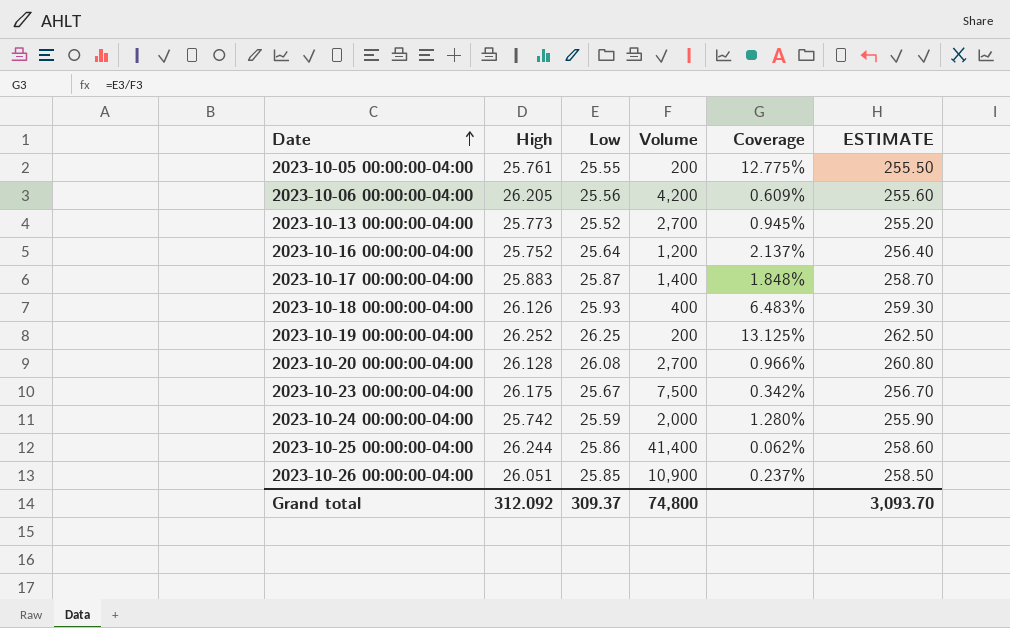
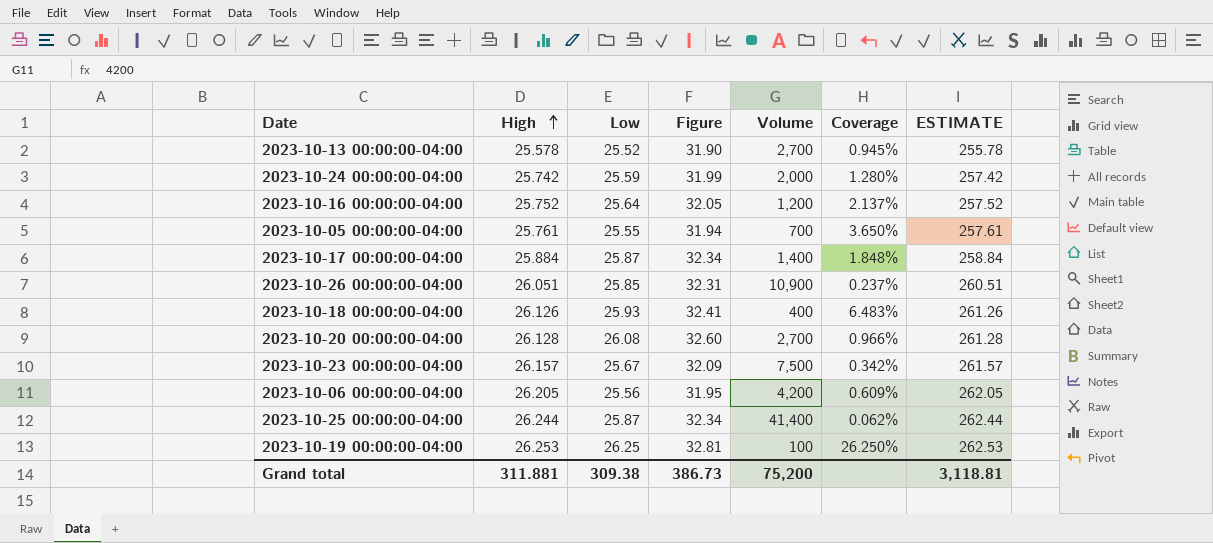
row order: Date ascending -> High ascending
column Figure | formula: none -> [Low] * 1.25
column ESTIMATE | formula: [Low] * 10 -> [High] * 10
2023-10-13 00:00:00-04:00 | High: 25.773 -> 25.578
2023-10-05 00:00:00-04:00 | Volume: 200 -> 700
2023-10-05 00:00:00-04:00 | Coverage: 12.775% -> 3.650%
2023-10-17 00:00:00-04:00 | High: 25.883 -> 25.884
2023-10-23 00:00:00-04:00 | High: 26.175 -> 26.157
2023-10-25 00:00:00-04:00 | Low: 25.86 -> 25.87
2023-10-19 00:00:00-04:00 | High: 26.252 -> 26.253
2023-10-19 00:00:00-04:00 | Volume: 200 -> 100
2023-10-19 00:00:00-04:00 | Coverage: 13.125% -> 26.250%
Grand total | High: 312.092 -> 311.881
Grand total | Low: 309.37 -> 309.38
Grand total | Volume: 74,800 -> 75,200
Grand total | ESTIMATE: 3,093.70 -> 3,118.81

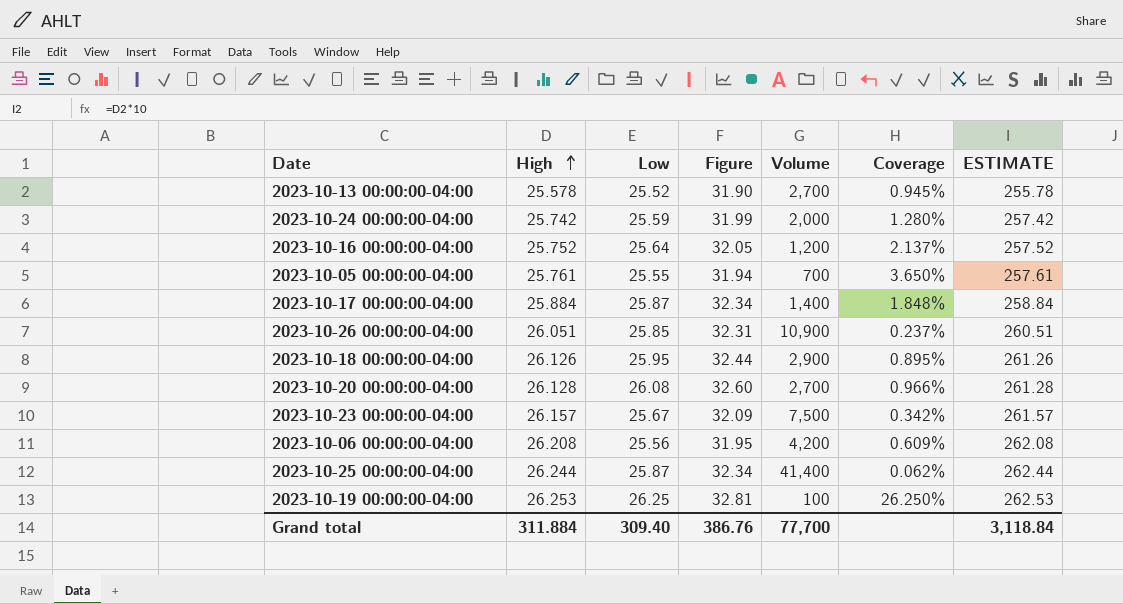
2023-10-18 00:00:00-04:00 | Low: 25.93 -> 25.95
2023-10-18 00:00:00-04:00 | Figure: 32.41 -> 32.44
2023-10-18 00:00:00-04:00 | Volume: 400 -> 2,900
2023-10-18 00:00:00-04:00 | Coverage: 6.483% -> 0.895%
2023-10-06 00:00:00-04:00 | High: 26.205 -> 26.208
2023-10-06 00:00:00-04:00 | ESTIMATE: 262.05 -> 262.08
Grand total | High: 311.881 -> 311.884
Grand total | Low: 309.38 -> 309.40
Grand total | Figure: 386.73 -> 386.76
Grand total | Volume: 75,200 -> 77,700
Grand total | ESTIMATE: 3,118.81 -> 3,118.84

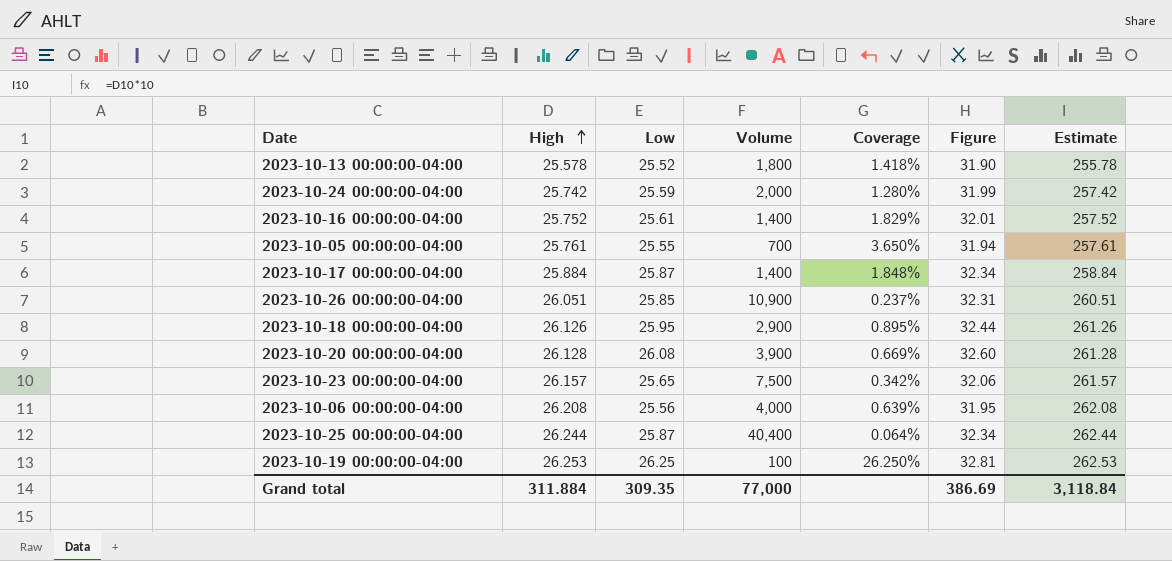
column Figure | position: 4 -> 6
column name: ESTIMATE -> Estimate
2023-10-13 00:00:00-04:00 | Volume: 2,700 -> 1,800
2023-10-13 00:00:00-04:00 | Coverage: 0.945% -> 1.418%
2023-10-16 00:00:00-04:00 | Low: 25.64 -> 25.61
2023-10-16 00:00:00-04:00 | Volume: 1,200 -> 1,400
2023-10-16 00:00:00-04:00 | Coverage: 2.137% -> 1.829%
2023-10-16 00:00:00-04:00 | Figure: 32.05 -> 32.01
2023-10-20 00:00:00-04:00 | Volume: 2,700 -> 3,900
2023-10-20 00:00:00-04:00 | Coverage: 0.966% -> 0.669%
2023-10-23 00:00:00-04:00 | Low: 25.67 -> 25.65
2023-10-23 00:00:00-04:00 | Figure: 32.09 -> 32.06
2023-10-06 00:00:00-04:00 | Volume: 4,200 -> 4,000
2023-10-06 00:00:00-04:00 | Coverage: 0.609% -> 0.639%
2023-10-25 00:00:00-04:00 | Volume: 41,400 -> 40,400
2023-10-25 00:00:00-04:00 | Coverage: 0.062% -> 0.064%
Grand total | Low: 309.40 -> 309.35
Grand total | Volume: 77,700 -> 77,000
Grand total | Figure: 386.76 -> 386.69

